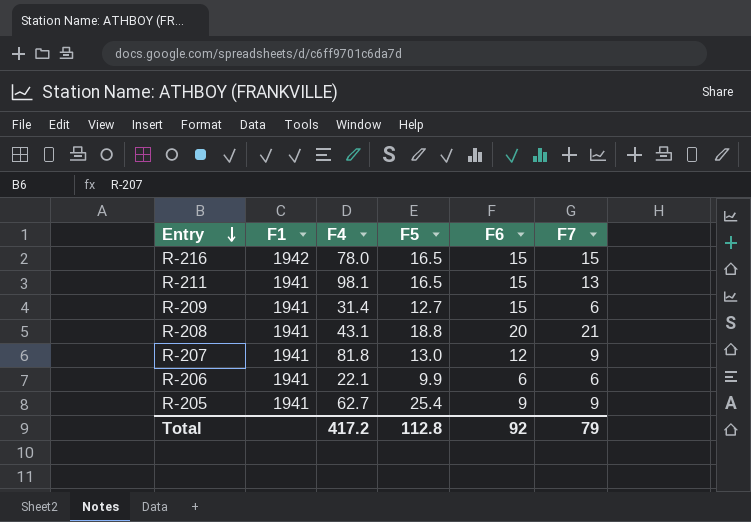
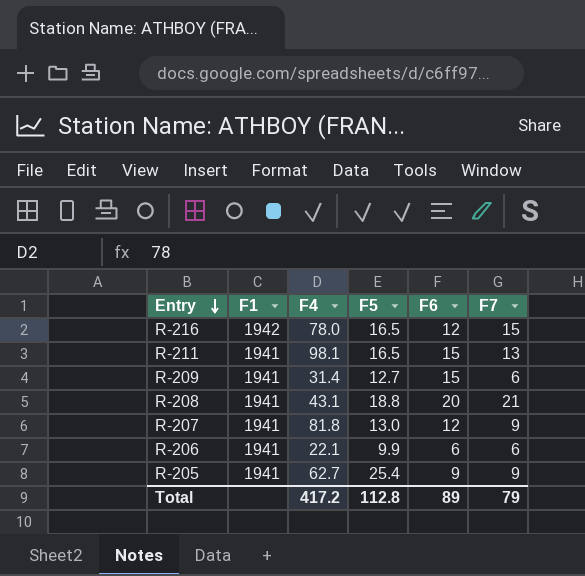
R-216 | F6: 15 -> 12
Total | F6: 92 -> 89

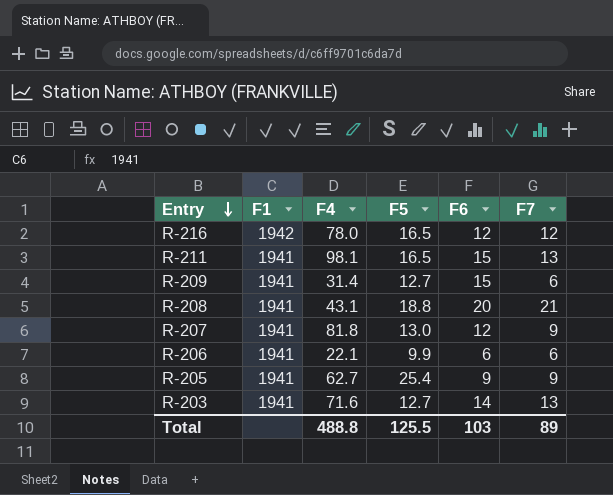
R-216 | F7: 15 -> 12
row R-203: none -> 1941 | 71.6 | 12.7 | 14 | 13
Total | F4: 417.2 -> 488.8
Total | F5: 112.8 -> 125.5
Total | F6: 89 -> 103
Total | F7: 79 -> 89

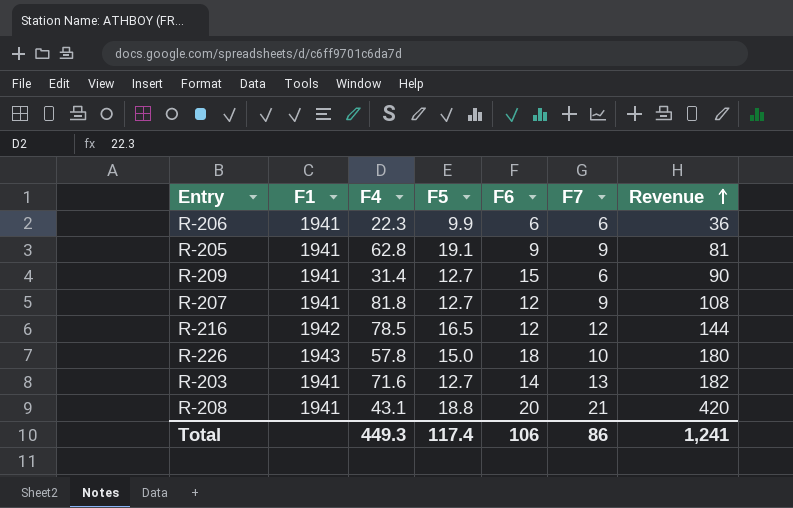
row order: Entry descending -> Revenue ascending
column Revenue | formula: none -> [F6] * [F7]
row R-211: 1941 | 98.1 | 16.5 | 15 | 13 -> none
R-206 | F4: 22.1 -> 22.3
R-205 | F4: 62.7 -> 62.8
R-205 | F5: 25.4 -> 19.1
R-207 | F5: 13.0 -> 12.7
R-216 | F4: 78.0 -> 78.5
row R-226: none -> 1943 | 57.8 | 15.0 | 18 | 10 | 180
Total | F4: 488.8 -> 449.3
Total | F5: 125.5 -> 117.4
Total | F6: 103 -> 106
Total | F7: 89 -> 86

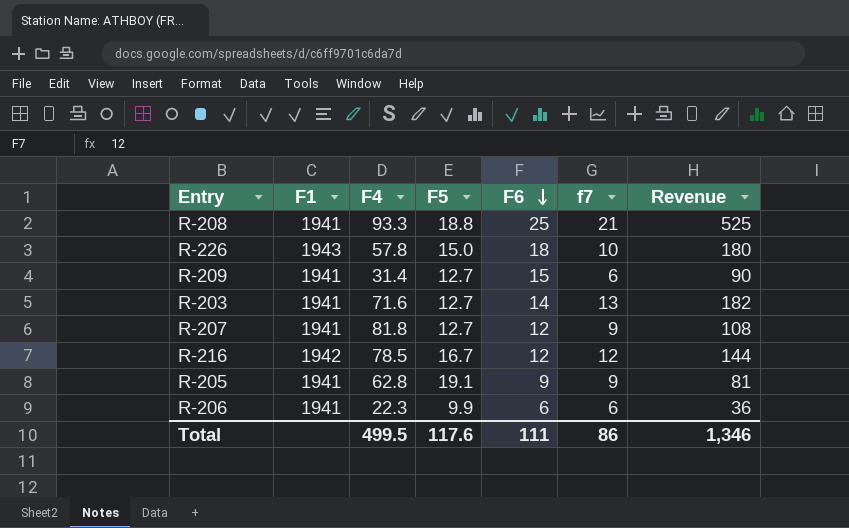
row order: Revenue ascending -> F6 descending
column name: F7 -> f7
R-208 | F4: 43.1 -> 93.3
R-208 | F6: 20 -> 25
R-208 | Revenue: 420 -> 525
R-216 | F5: 16.5 -> 16.7
Total | F4: 449.3 -> 499.5
Total | F5: 117.4 -> 117.6
Total | F6: 106 -> 111
Total | Revenue: 1,241 -> 1,346

